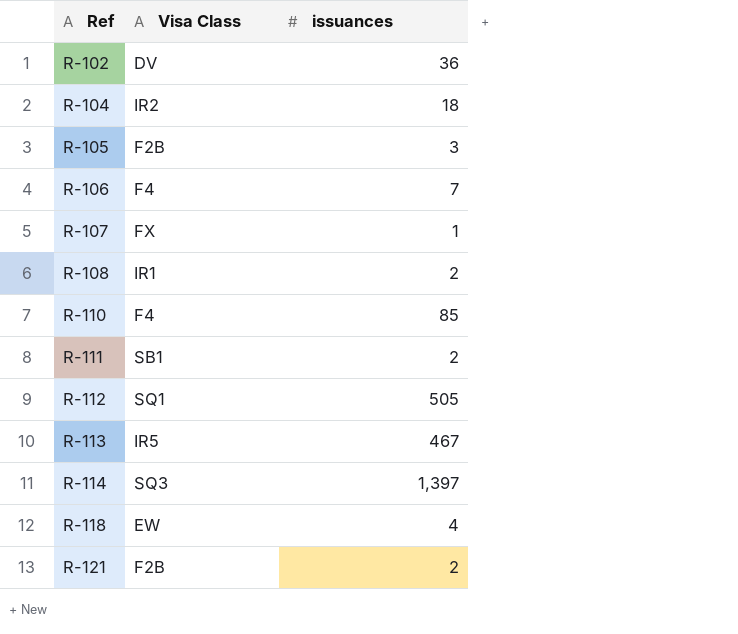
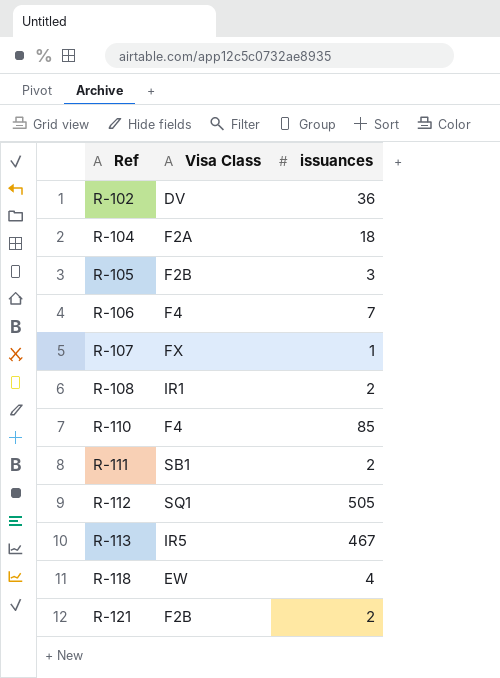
row R-114: SQ3 | 1,397 -> none
R-104 | Visa Class: IR2 -> F2A

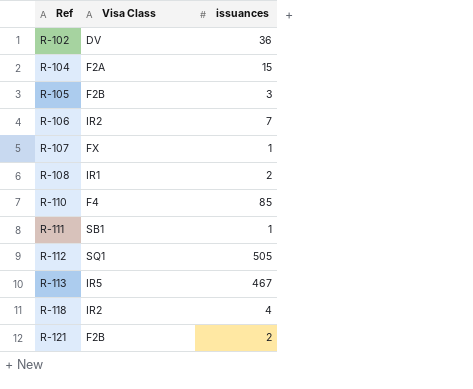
R-104 | issuances: 18 -> 15
R-106 | Visa Class: F4 -> IR2
R-111 | issuances: 2 -> 1
R-118 | Visa Class: EW -> IR2

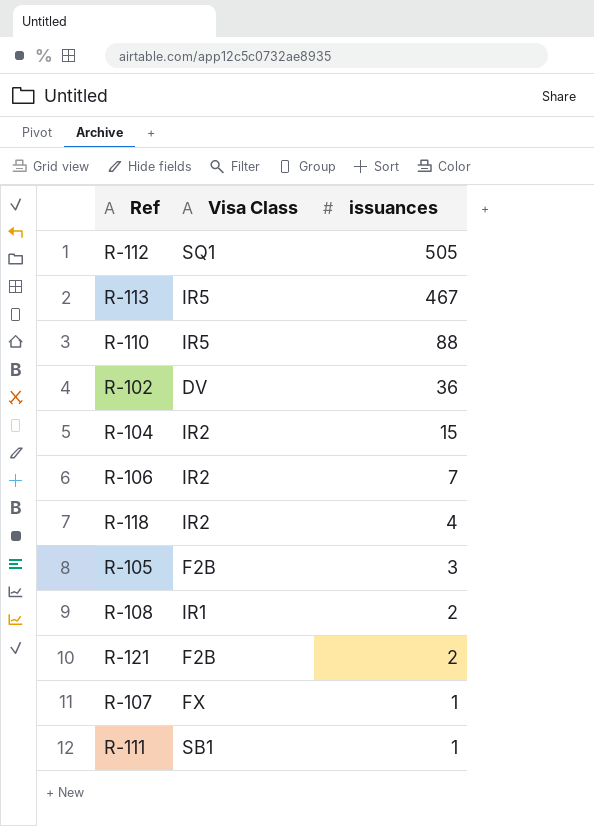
row order: Ref ascending -> issuances descending
R-110 | Visa Class: F4 -> IR5
R-110 | issuances: 85 -> 88
R-104 | Visa Class: F2A -> IR2

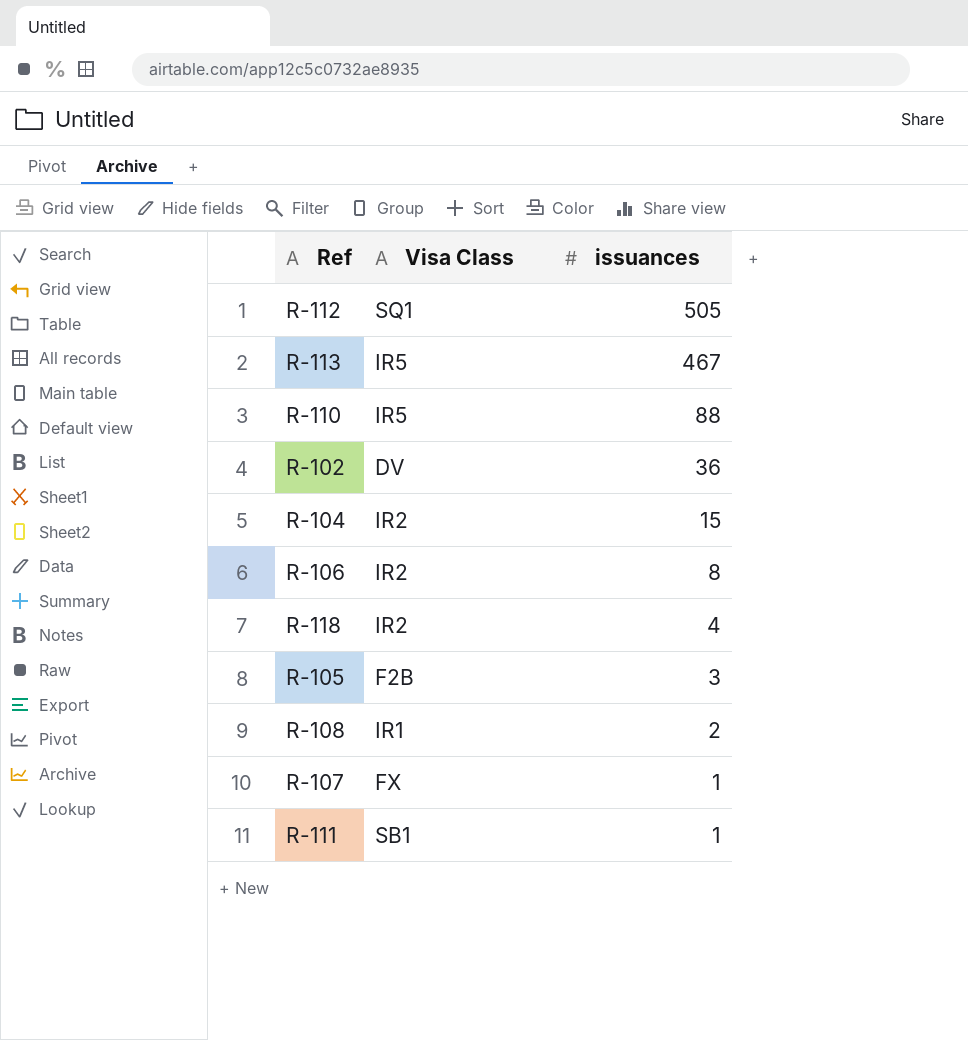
row R-121: F2B | 2 -> none
R-106 | issuances: 7 -> 8

